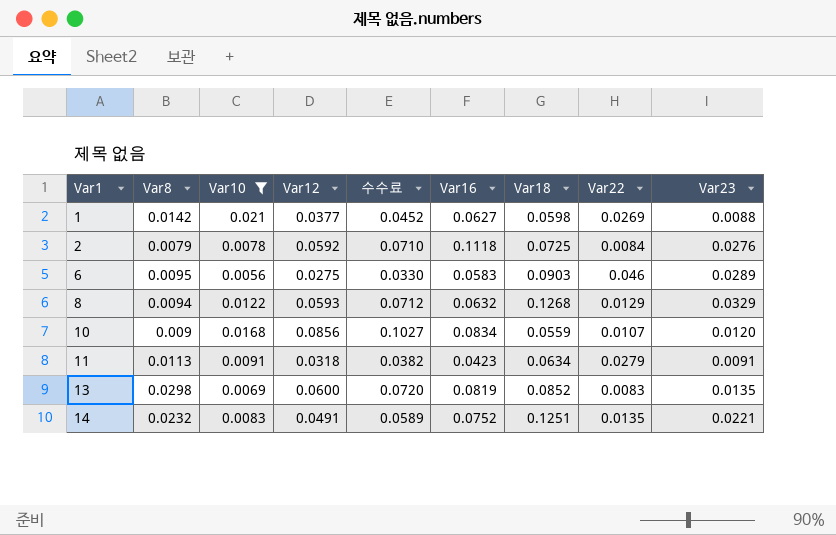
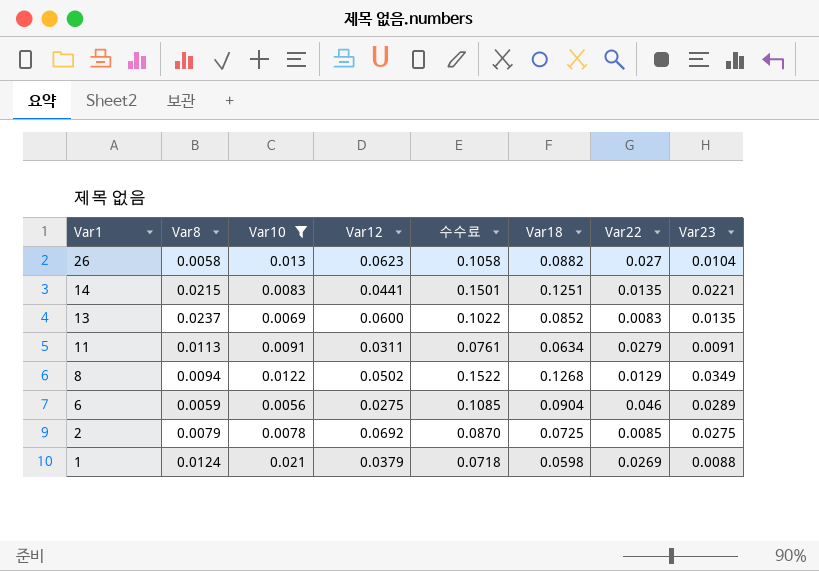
row order: Var1 ascending -> Var1 descending
column Var16 | position: 6 -> none
column 수수료 | formula: [Var12] * 1.2 -> [Var18] * 1.2
row 10: 0.009 | 0.0168 | 0.0856 | 0.1027 | 0.0834 | 0.0559 | 0.0107 | 0.0120 -> none
row 26: none -> 0.0058 | 0.013 | 0.0623 | 0.1058 | 0.0882 | 0.027 | 0.0104
14 | Var8: 0.0232 -> 0.0215
14 | Var12: 0.0491 -> 0.0441
13 | Var8: 0.0298 -> 0.0237
11 | Var12: 0.0318 -> 0.0311
8 | Var12: 0.0593 -> 0.0502
8 | Var23: 0.0329 -> 0.0349
6 | Var8: 0.0095 -> 0.0059
6 | Var18: 0.0903 -> 0.0904
2 | Var12: 0.0592 -> 0.0692
2 | Var22: 0.0084 -> 0.0085
2 | Var23: 0.0276 -> 0.0275
1 | Var8: 0.0142 -> 0.0124
1 | Var12: 0.0377 -> 0.0379

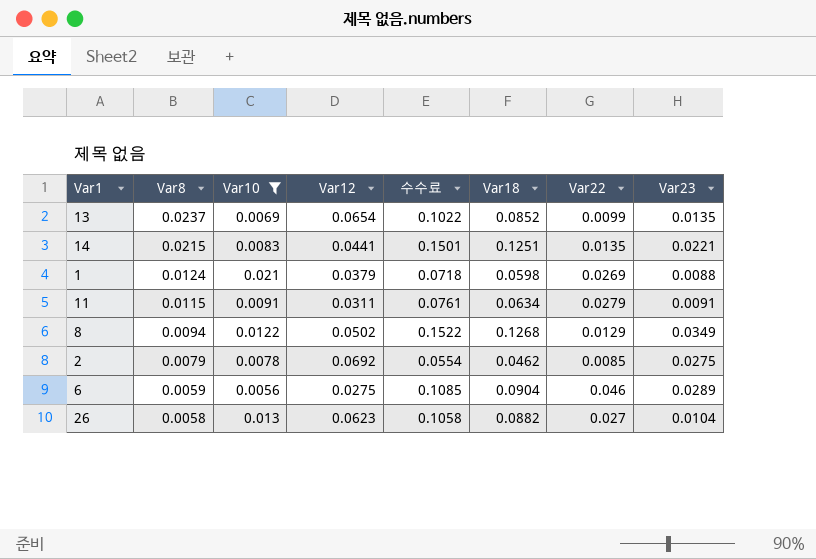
row order: Var1 descending -> Var8 descending
13 | Var12: 0.0600 -> 0.0654
13 | Var22: 0.0083 -> 0.0099
11 | Var8: 0.0113 -> 0.0115
2 | 수수료: 0.0870 -> 0.0554
2 | Var18: 0.0725 -> 0.0462

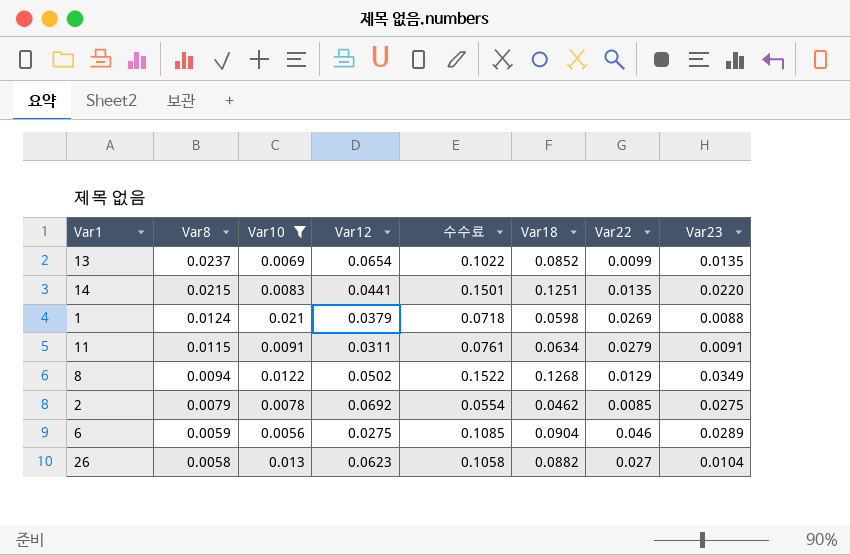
14 | Var23: 0.0221 -> 0.0220

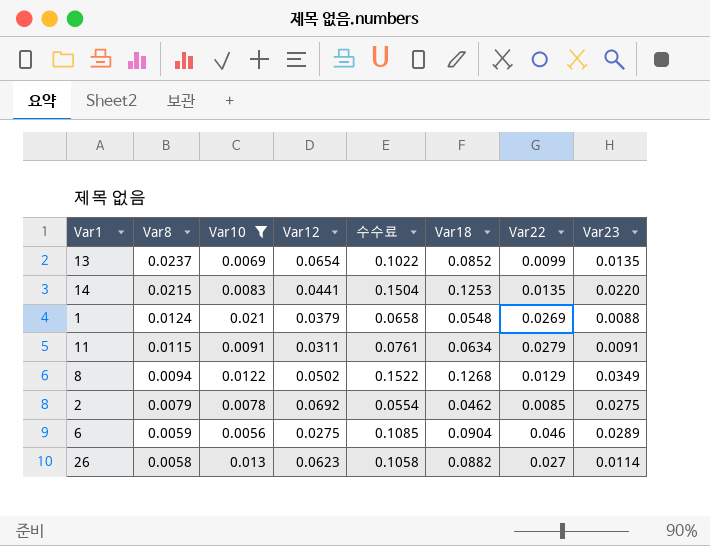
14 | 수수료: 0.1501 -> 0.1504
14 | Var18: 0.1251 -> 0.1253
1 | 수수료: 0.0718 -> 0.0658
1 | Var18: 0.0598 -> 0.0548
26 | Var23: 0.0104 -> 0.0114

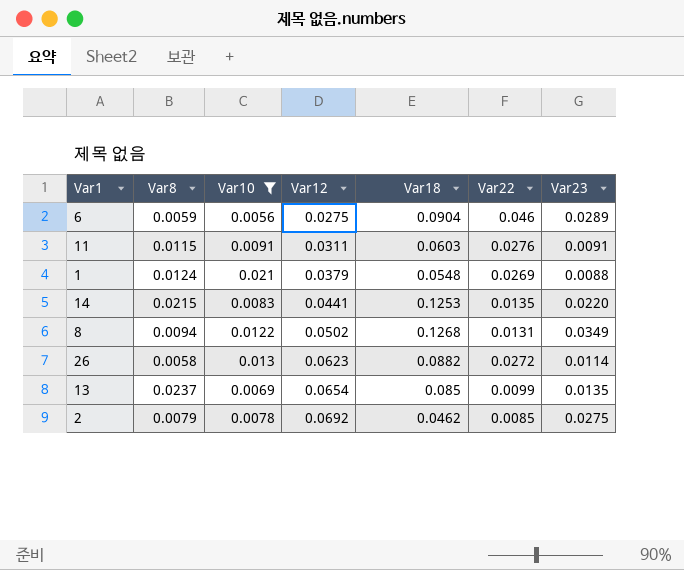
row order: Var8 descending -> Var12 ascending
column 수수료 | formula: [Var18] * 1.2 -> none
11 | Var18: 0.0634 -> 0.0603
11 | Var22: 0.0279 -> 0.0276
8 | Var22: 0.0129 -> 0.0131
26 | Var22: 0.027 -> 0.0272
13 | Var18: 0.0852 -> 0.085

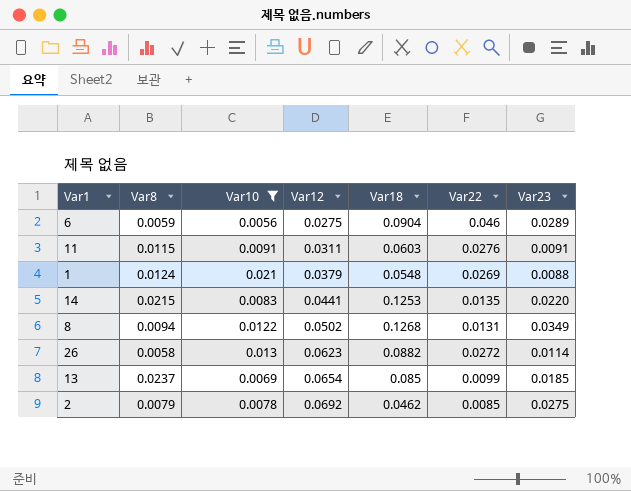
13 | Var23: 0.0135 -> 0.0185

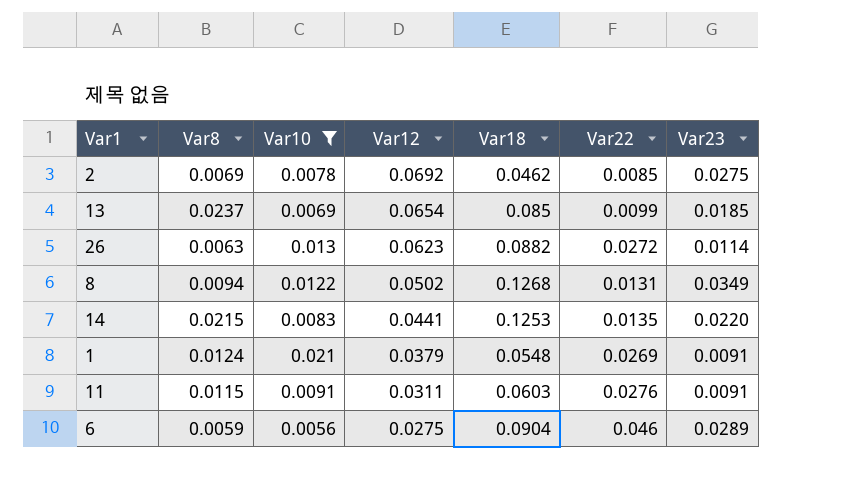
row order: Var12 ascending -> Var12 descending
2 | Var8: 0.0079 -> 0.0069
26 | Var8: 0.0058 -> 0.0063
1 | Var23: 0.0088 -> 0.0091

